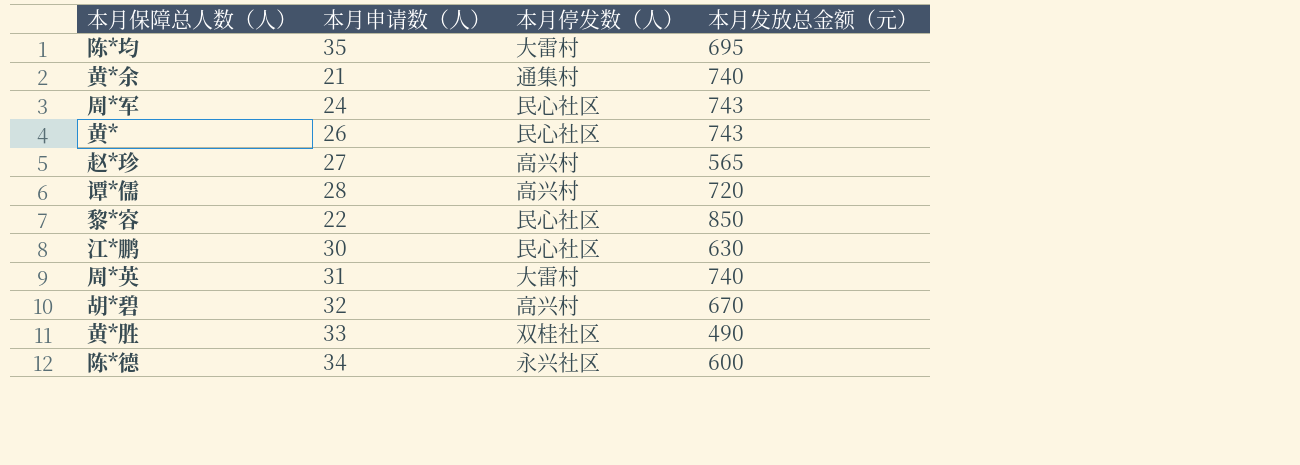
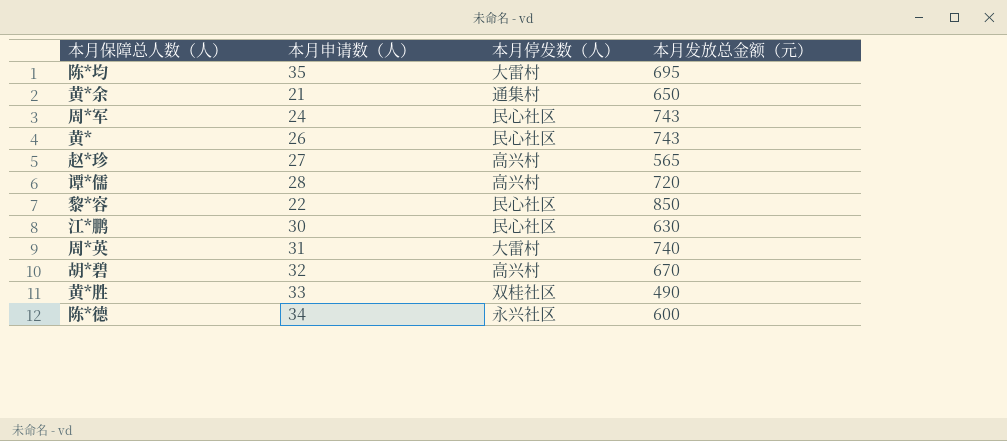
黄*余 | 本月发放总金额（元）: 740 -> 650

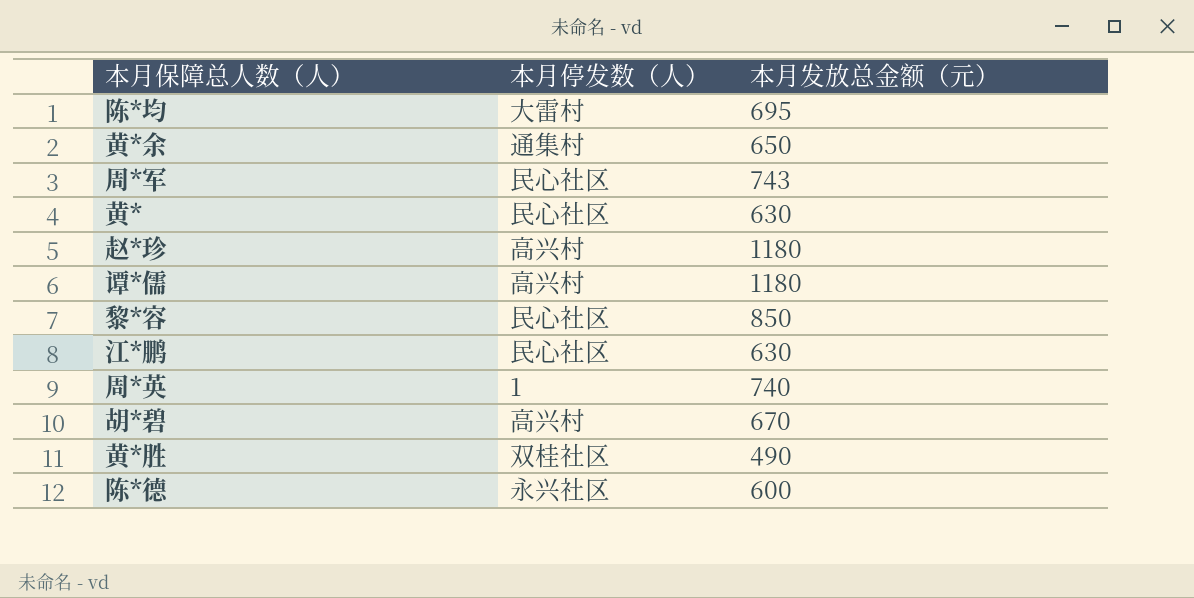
column 本月申请数（人） | position: 2 -> none
黄* | 本月发放总金额（元）: 743 -> 630
赵*珍 | 本月发放总金额（元）: 565 -> 1180
谭*儒 | 本月发放总金额（元）: 720 -> 1180
周*英 | 本月停发数（人）: 大雷村 -> 1

